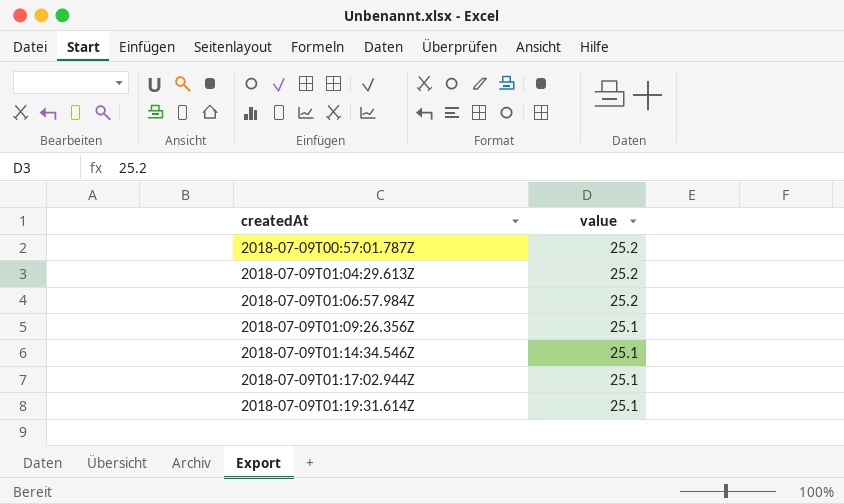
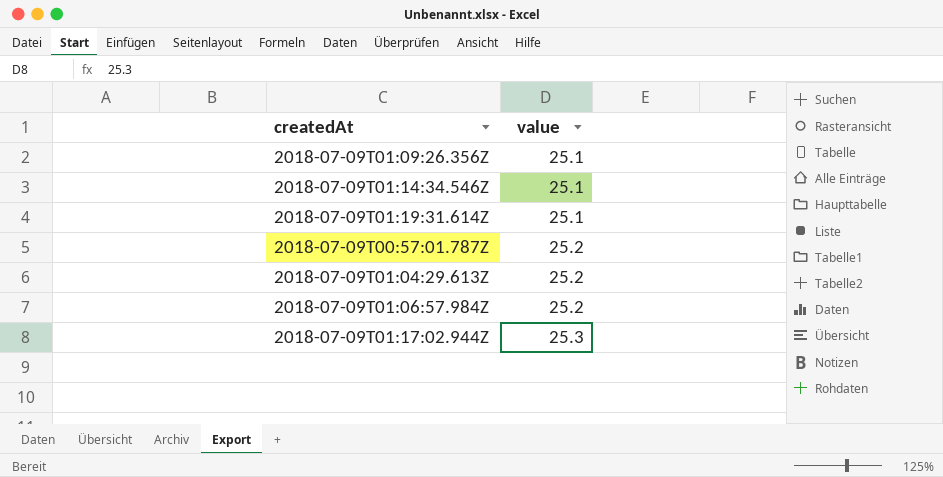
row order: createdAt ascending -> value ascending
2018-07-09T01:17:02.944Z | value: 25.1 -> 25.3

